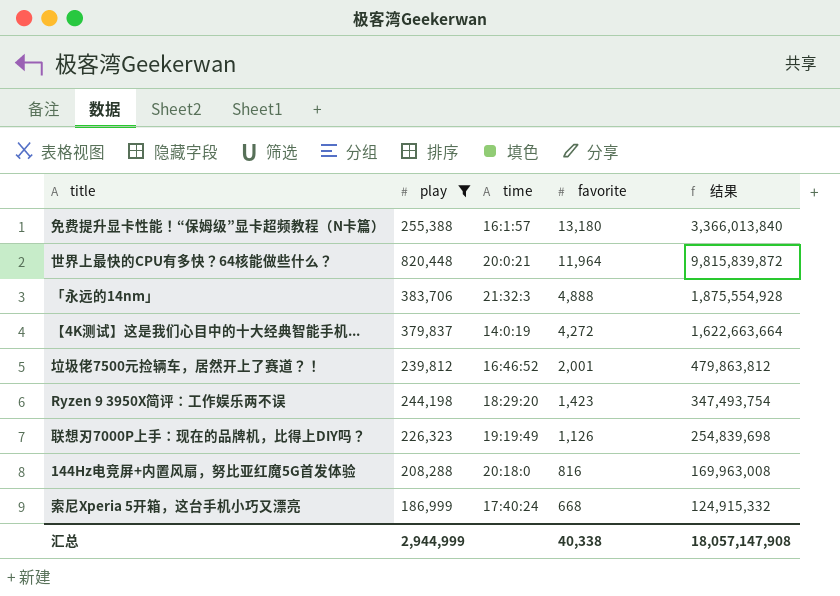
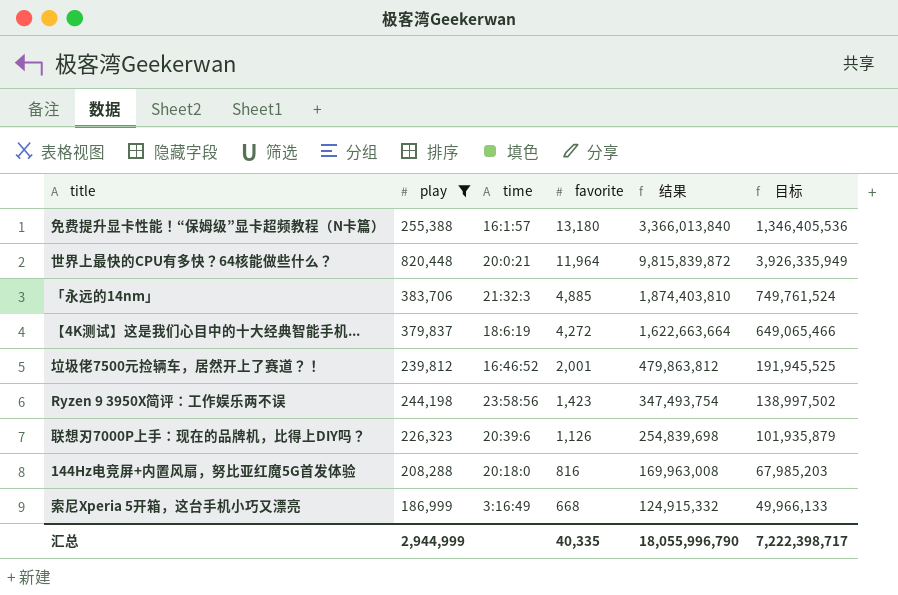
column 目标 | formula: none -> [结果] * 0.4
「永远的14nm」 | favorite: 4,888 -> 4,885
「永远的14nm」 | 结果: 1,875,554,928 -> 1,874,403,810
【4K测试】这是我们心目中的十大经典智能手机... | time: 14:0:19 -> 18:6:19
Ryzen 9 3950X简评：工作娱乐两不误 | time: 18:29:20 -> 23:58:56
联想刃7000P上手：现在的品牌机，比得上DIY吗？ | time: 19:19:49 -> 20:39:6
索尼Xperia 5开箱，这台手机小巧又漂亮 | time: 17:40:24 -> 3:16:49
汇总 | favorite: 40,338 -> 40,335
汇总 | 结果: 18,057,147,908 -> 18,055,996,790

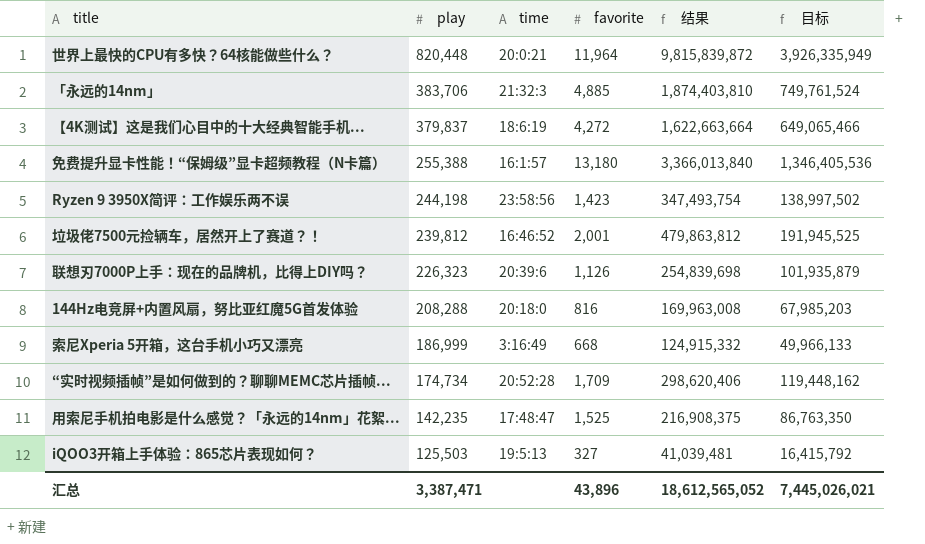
filter: play >= 186,999 -> none
row order: favorite descending -> play descending
汇总 | play: 2,944,999 -> 3,387,471
汇总 | favorite: 40,335 -> 43,896
汇总 | 结果: 18,055,996,790 -> 18,612,565,052
汇总 | 目标: 7,222,398,717 -> 7,445,026,021

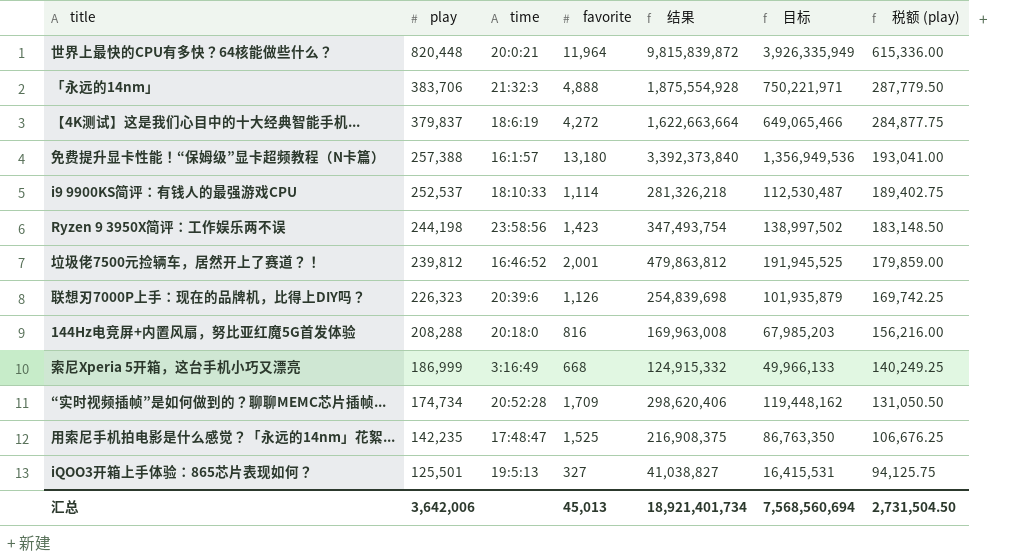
column 税额 (play) | formula: none -> [play] * 0.75
「永远的14nm」 | favorite: 4,885 -> 4,888
「永远的14nm」 | 结果: 1,874,403,810 -> 1,875,554,928
「永远的14nm」 | 目标: 749,761,524 -> 750,221,971
免费提升显卡性能！“保姆级”显卡超频教程（N卡篇） | play: 255,388 -> 257,388
免费提升显卡性能！“保姆级”显卡超频教程（N卡篇） | 结果: 3,366,013,840 -> 3,392,373,840
免费提升显卡性能！“保姆级”显卡超频教程（N卡篇） | 目标: 1,346,405,536 -> 1,356,949,536
row i9 9900KS简评：有钱人的最强游戏CPU: none -> 252,537 | 18:10:33 | 1,114 | 281,326,218 | 112,530,487 | 189,402.75
iQOO3开箱上手体验：865芯片表现如何？ | play: 125,503 -> 125,501
iQOO3开箱上手体验：865芯片表现如何？ | 结果: 41,039,481 -> 41,038,827
iQOO3开箱上手体验：865芯片表现如何？ | 目标: 16,415,792 -> 16,415,531
汇总 | play: 3,387,471 -> 3,642,006
汇总 | favorite: 43,896 -> 45,013
汇总 | 结果: 18,612,565,052 -> 18,921,401,734
汇总 | 目标: 7,445,026,021 -> 7,568,560,694

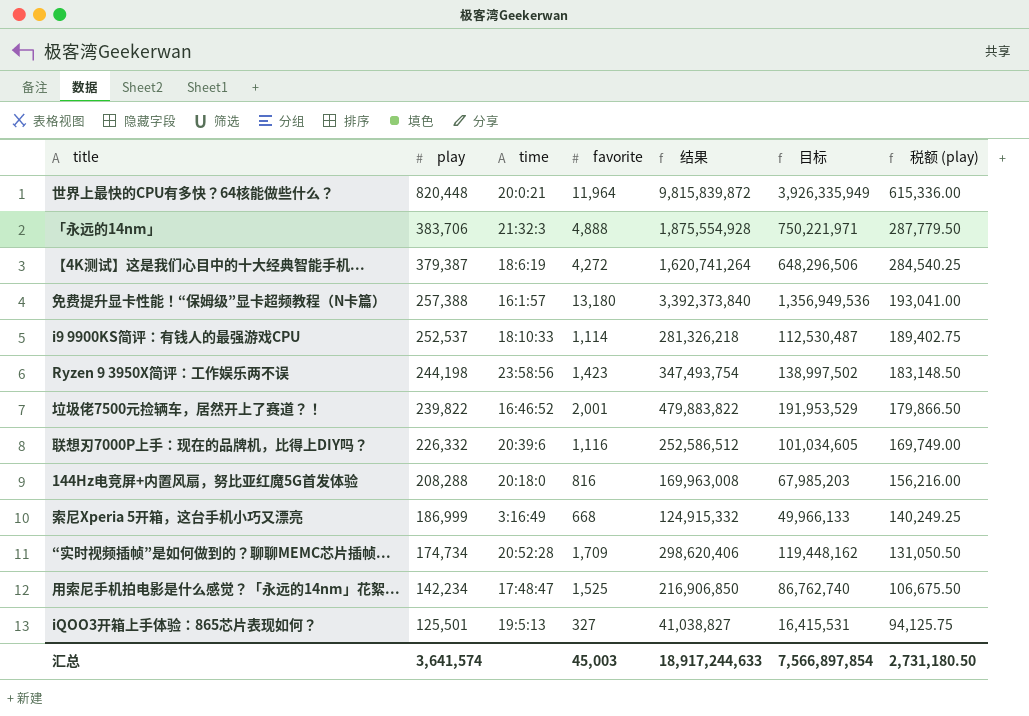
【4K测试】这是我们心目中的十大经典智能手机... | play: 379,837 -> 379,387
【4K测试】这是我们心目中的十大经典智能手机... | 结果: 1,622,663,664 -> 1,620,741,264
【4K测试】这是我们心目中的十大经典智能手机... | 目标: 649,065,466 -> 648,296,506
【4K测试】这是我们心目中的十大经典智能手机... | 税额 (play): 284,877.75 -> 284,540.25
垃圾佬7500元捡辆车，居然开上了赛道？！ | play: 239,812 -> 239,822
垃圾佬7500元捡辆车，居然开上了赛道？！ | 结果: 479,863,812 -> 479,883,822
垃圾佬7500元捡辆车，居然开上了赛道？！ | 目标: 191,945,525 -> 191,953,529
垃圾佬7500元捡辆车，居然开上了赛道？！ | 税额 (play): 179,859.00 -> 179,866.50
联想刃7000P上手：现在的品牌机，比得上DIY吗？ | play: 226,323 -> 226,332
联想刃7000P上手：现在的品牌机，比得上DIY吗？ | favorite: 1,126 -> 1,116
联想刃7000P上手：现在的品牌机，比得上DIY吗？ | 结果: 254,839,698 -> 252,586,512
联想刃7000P上手：现在的品牌机，比得上DIY吗？ | 目标: 101,935,879 -> 101,034,605
联想刃7000P上手：现在的品牌机，比得上DIY吗？ | 税额 (play): 169,742.25 -> 169,749.00
用索尼手机拍电影是什么感觉？「永远的14nm」花絮... | play: 142,235 -> 142,234
用索尼手机拍电影是什么感觉？「永远的14nm」花絮... | 结果: 216,908,375 -> 216,906,850
用索尼手机拍电影是什么感觉？「永远的14nm」花絮... | 目标: 86,763,350 -> 86,762,740
用索尼手机拍电影是什么感觉？「永远的14nm」花絮... | 税额 (play): 106,676.25 -> 106,675.50
汇总 | play: 3,642,006 -> 3,641,574
汇总 | favorite: 45,013 -> 45,003
汇总 | 结果: 18,921,401,734 -> 18,917,244,633
汇总 | 目标: 7,568,560,694 -> 7,566,897,854
汇总 | 税额 (play): 2,731,504.50 -> 2,731,180.50

